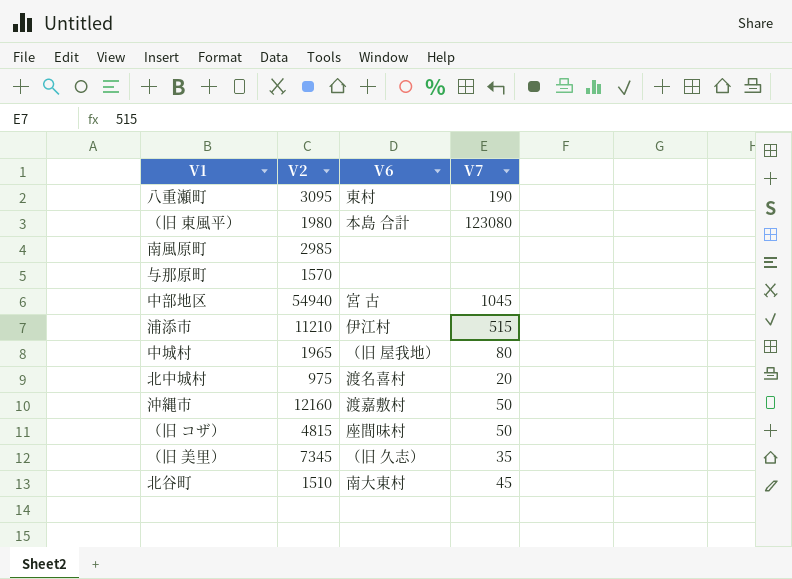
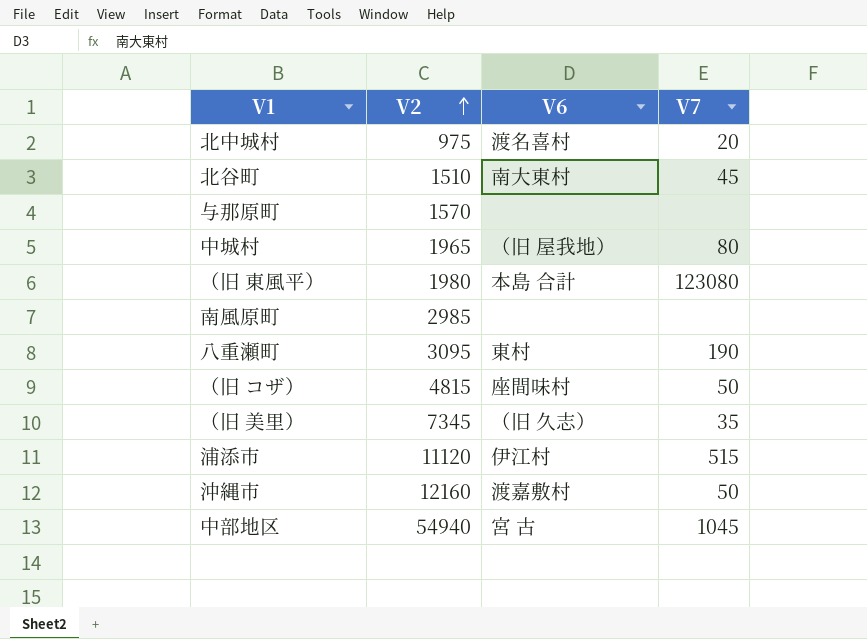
row order: none -> V2 ascending
浦添市 | V2: 11210 -> 11120

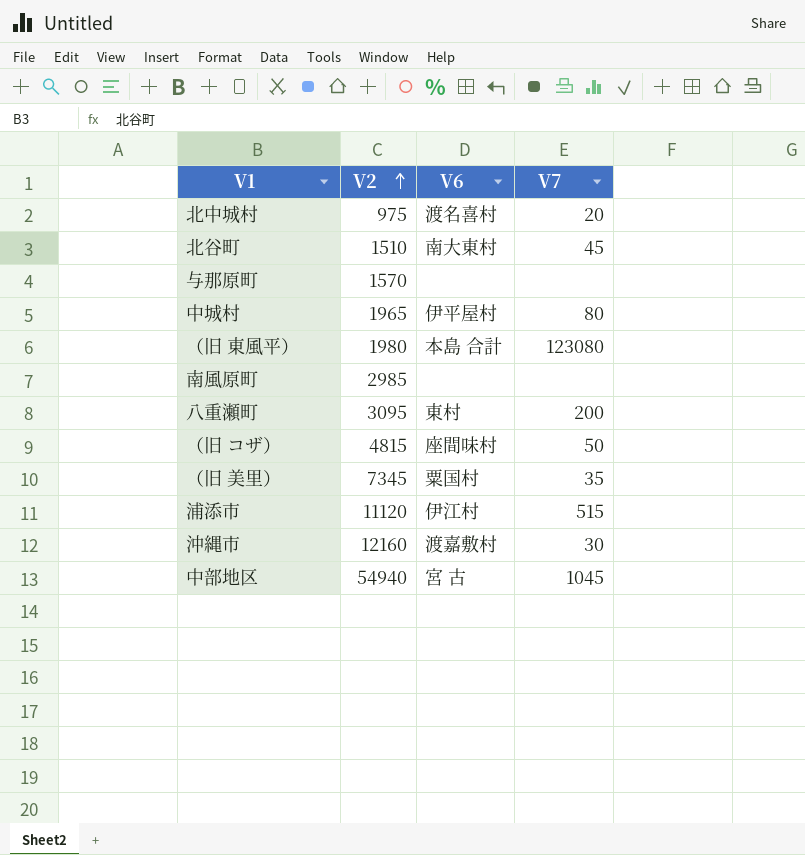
中城村 | V6: （旧 屋我地） -> 伊平屋村
八重瀬町 | V7: 190 -> 200
（旧 美里） | V6: （旧 久志） -> 粟国村
沖縄市 | V7: 50 -> 30

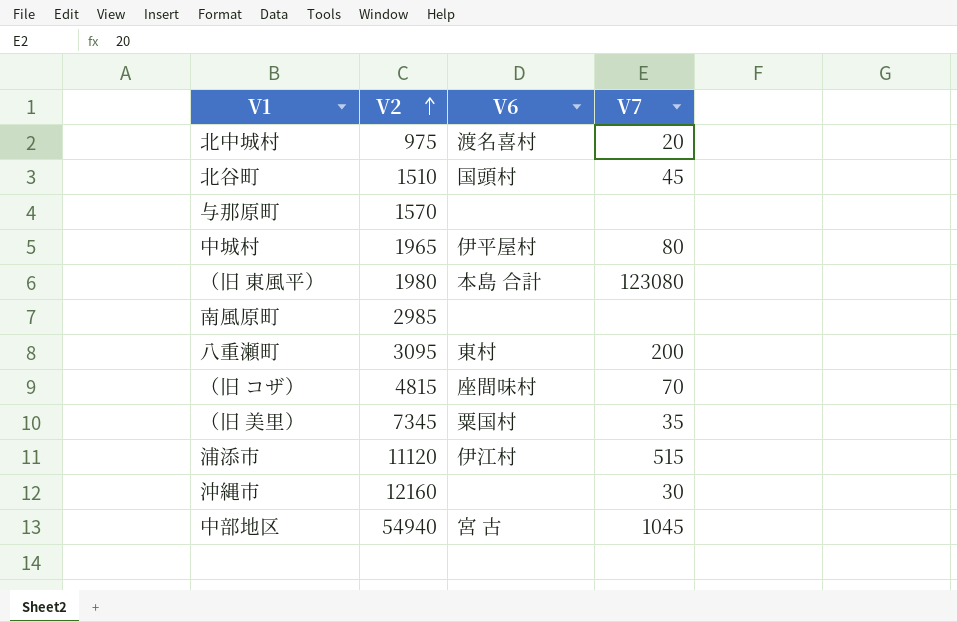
北谷町 | V6: 南大東村 -> 国頭村
（旧 コザ） | V7: 50 -> 70
沖縄市 | V6: 渡嘉敷村 -> none

